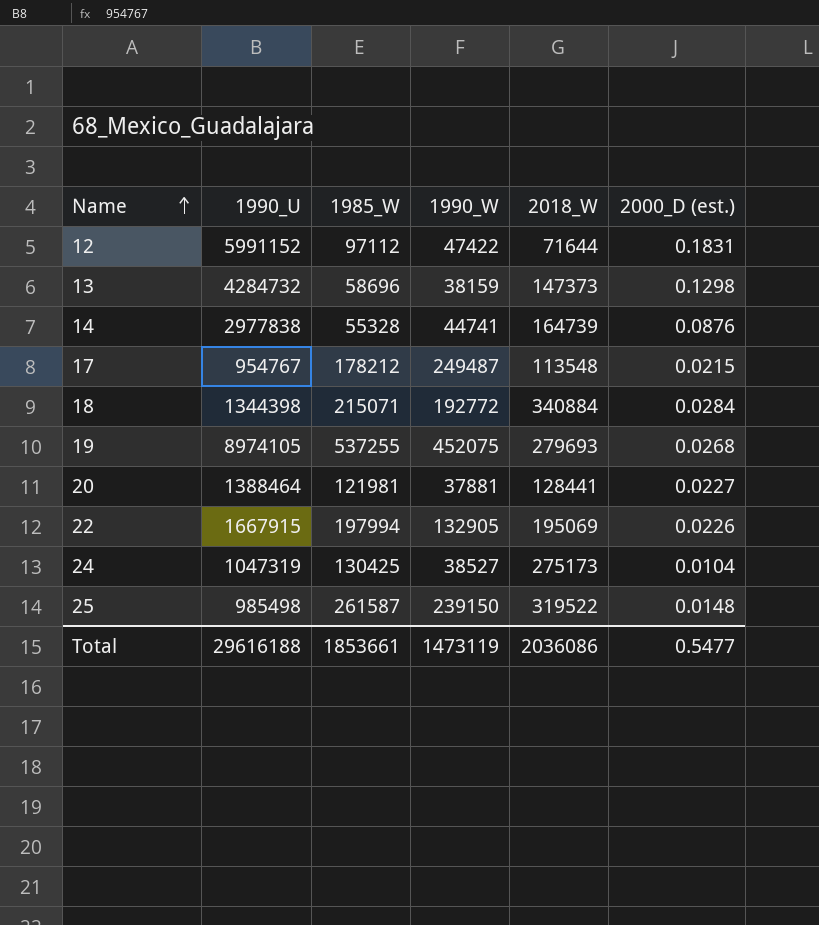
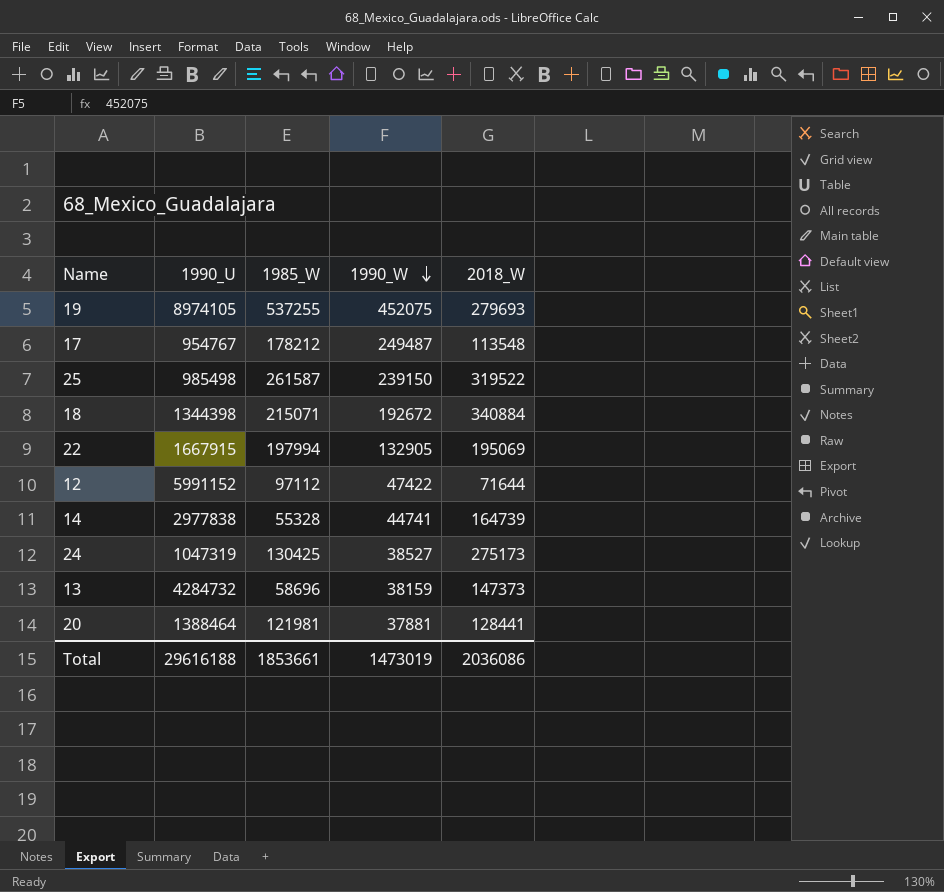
row order: Name ascending -> 1990_W descending
column 2000_D (est.) | position: 6 -> none
18 | 1990_W: 192772 -> 192672
Total | 1990_W: 1473119 -> 1473019

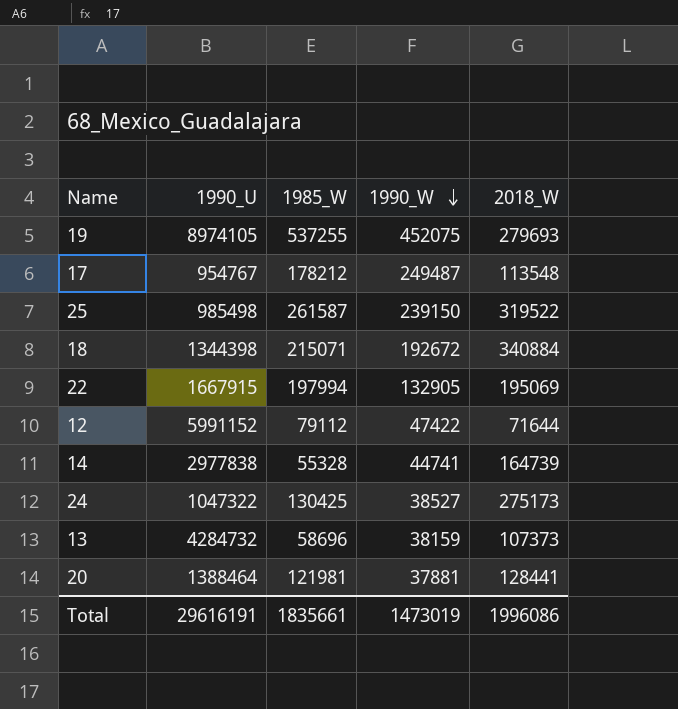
12 | 1985_W: 97112 -> 79112
24 | 1990_U: 1047319 -> 1047322
13 | 2018_W: 147373 -> 107373
Total | 1990_U: 29616188 -> 29616191
Total | 1985_W: 1853661 -> 1835661
Total | 2018_W: 2036086 -> 1996086

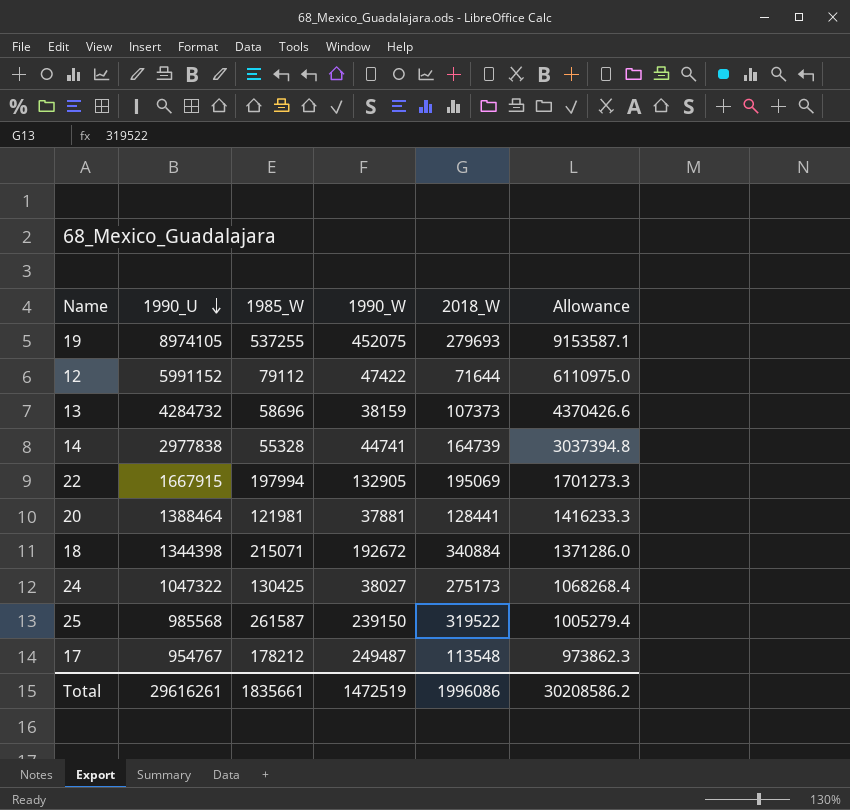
row order: 1990_W descending -> 1990_U descending
column Allowance | formula: none -> [1990_U] * 1.02
24 | 1990_W: 38527 -> 38027
25 | 1990_U: 985498 -> 985568
Total | 1990_U: 29616191 -> 29616261
Total | 1990_W: 1473019 -> 1472519

